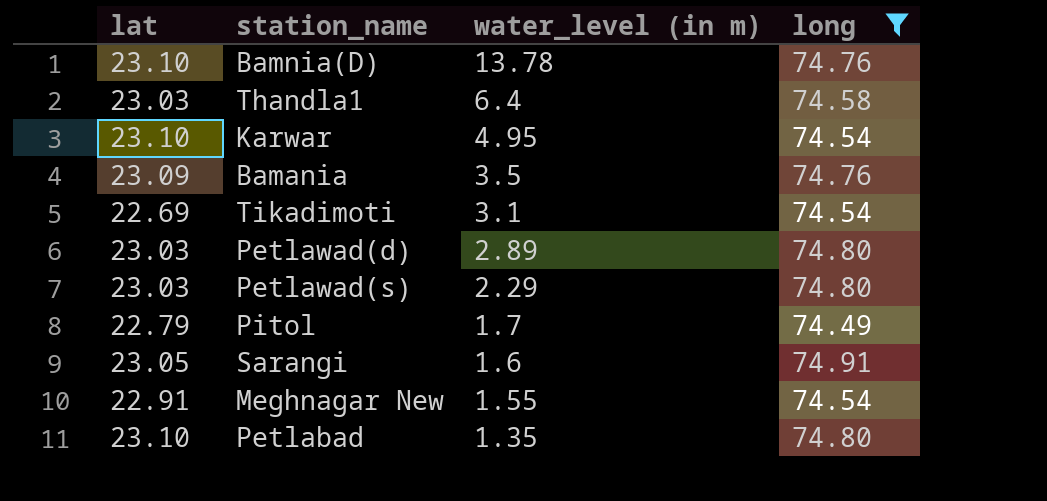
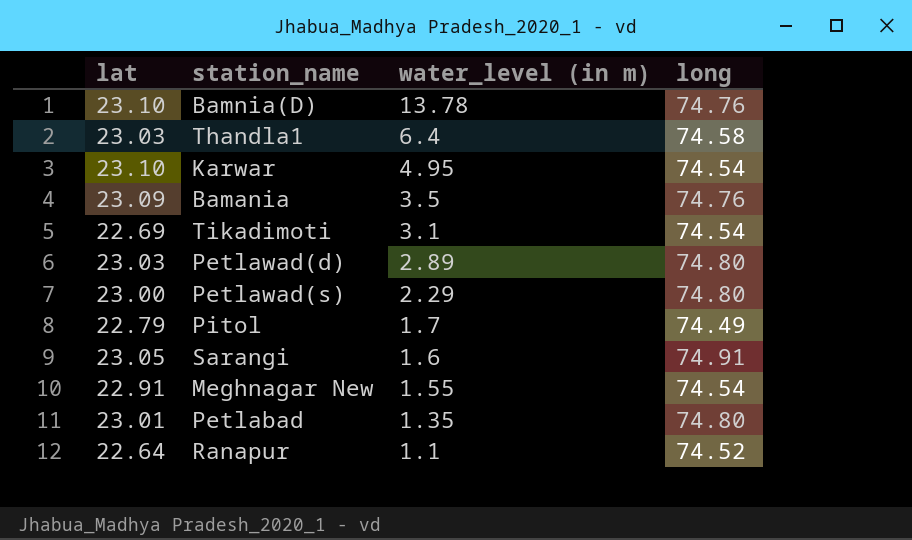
filter: long != 74.52 -> none
Petlawad(s) | lat: 23.03 -> 23.00
Petlabad | lat: 23.10 -> 23.01

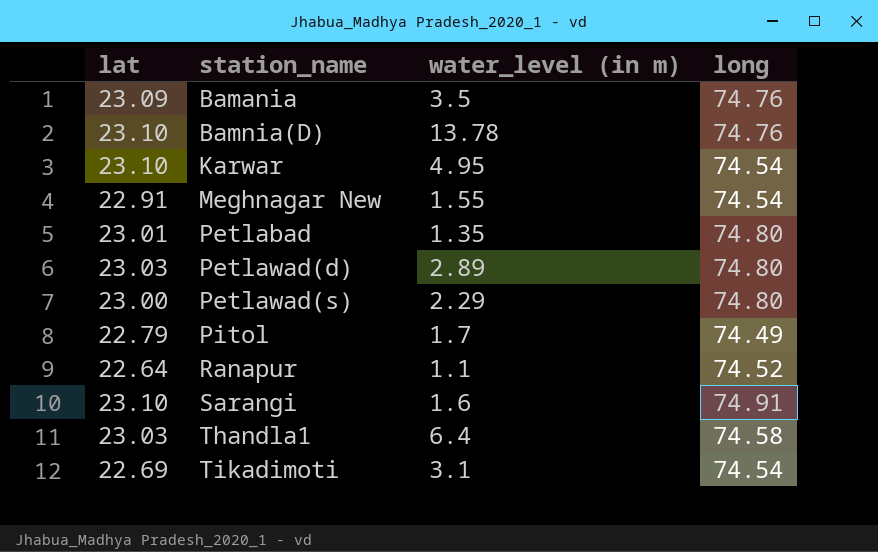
row order: water_level (in m) descending -> station_name ascending
Sarangi | lat: 23.05 -> 23.10

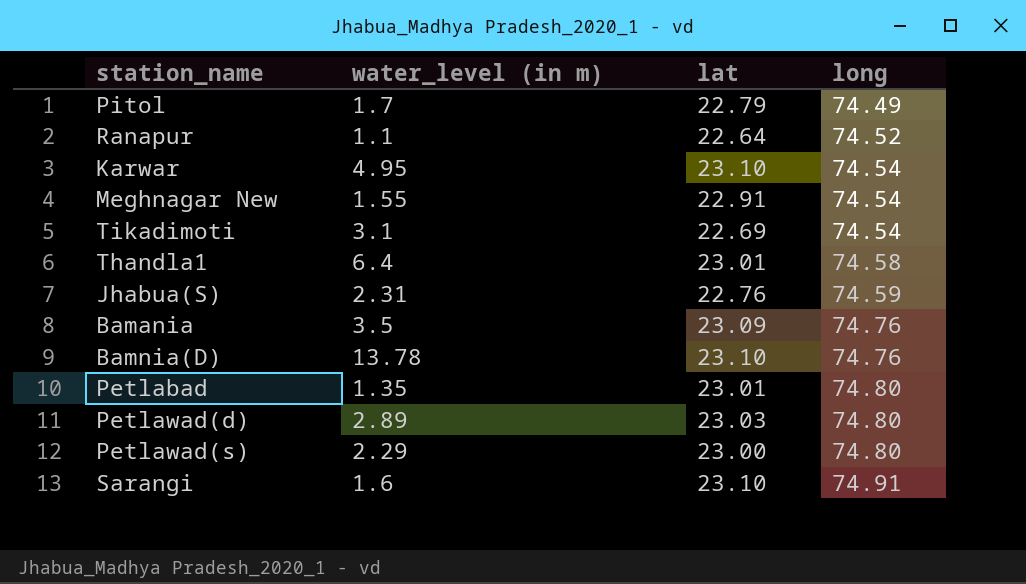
row order: station_name ascending -> long ascending
column lat | position: 1 -> 3
Thandla1 | lat: 23.03 -> 23.01
row Jhabua(S): none -> 2.31 | 22.76 | 74.59

